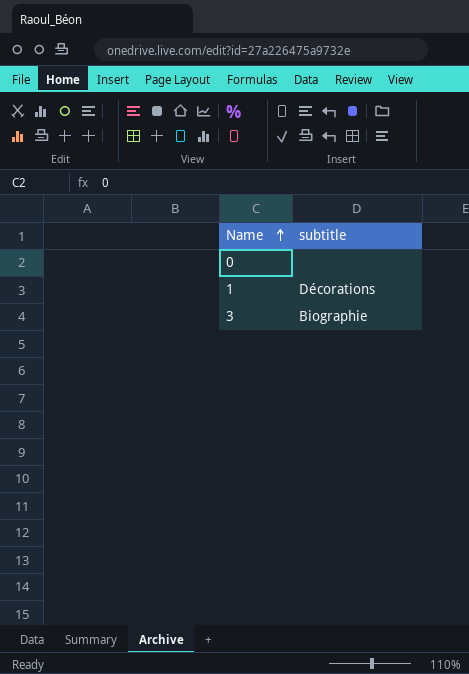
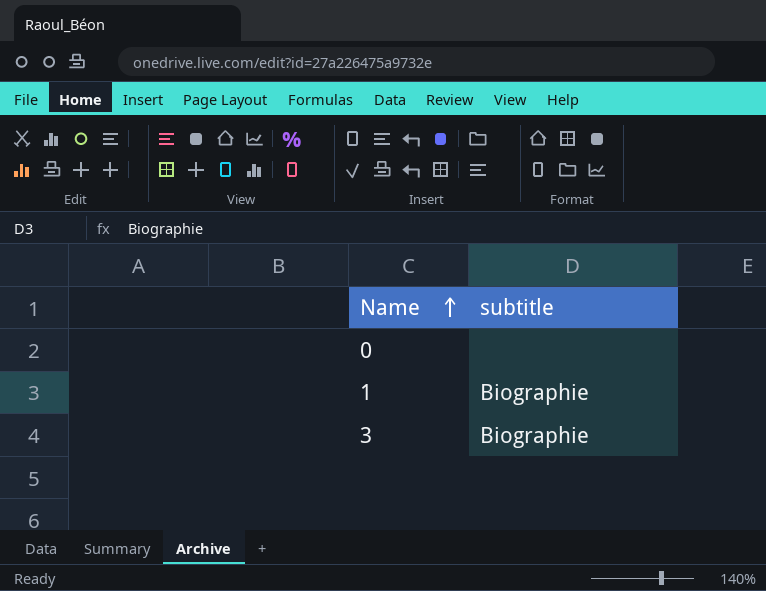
1 | subtitle: Décorations -> Biographie

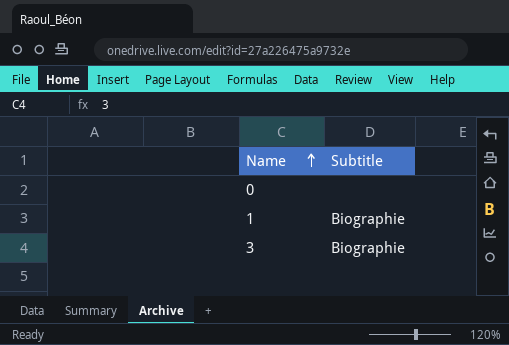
column name: subtitle -> Subtitle

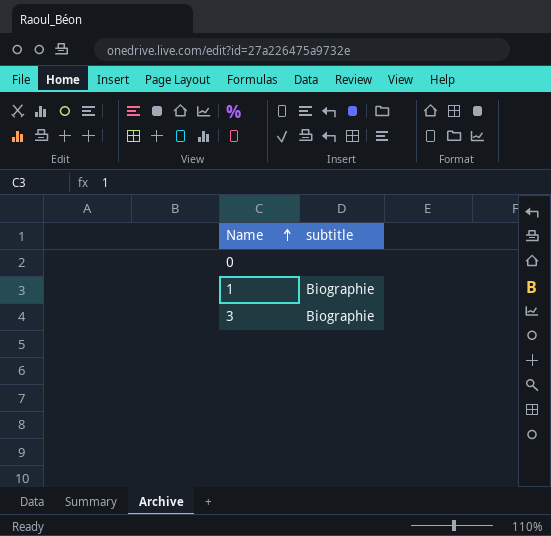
column name: Subtitle -> subtitle

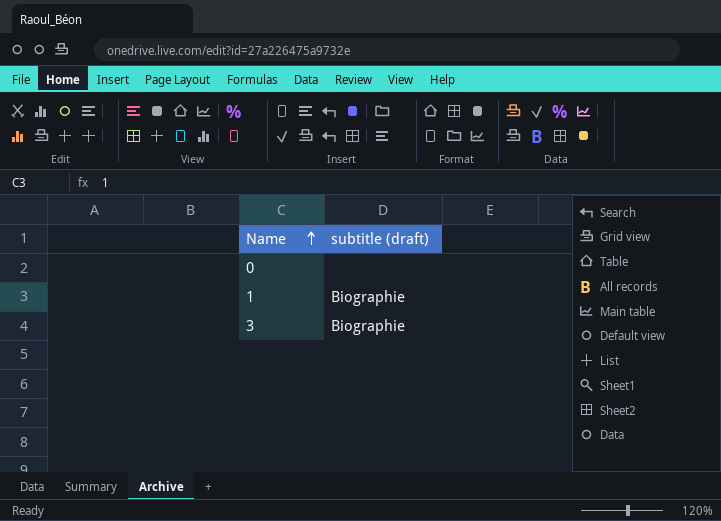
column name: subtitle -> subtitle (draft)

